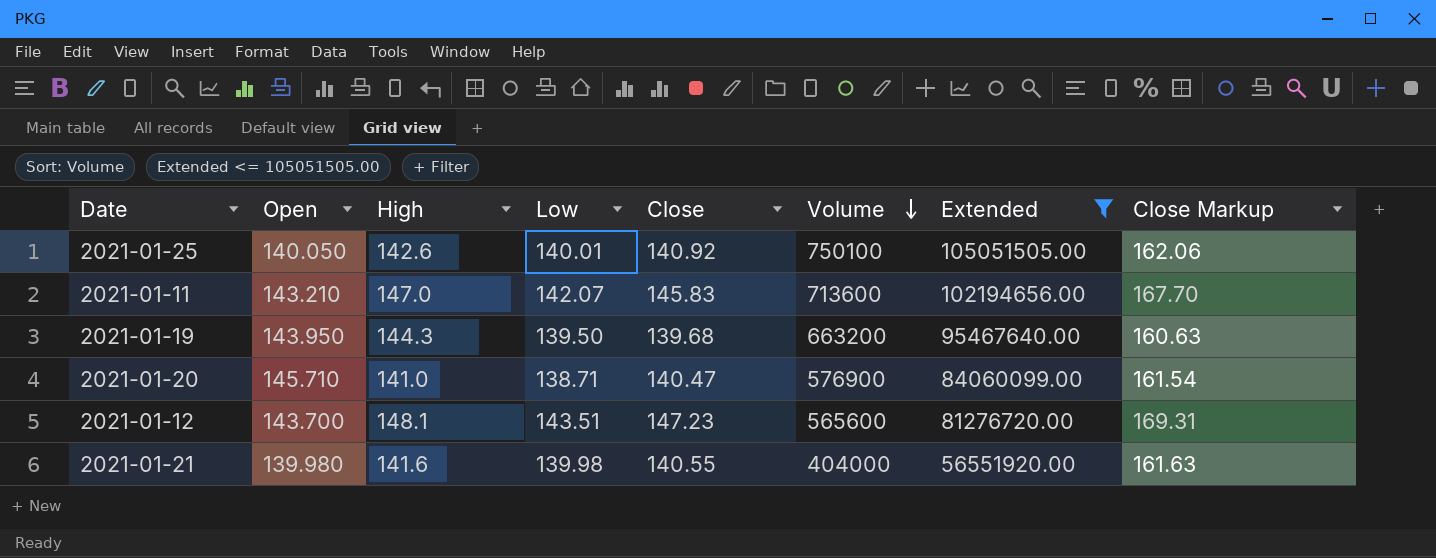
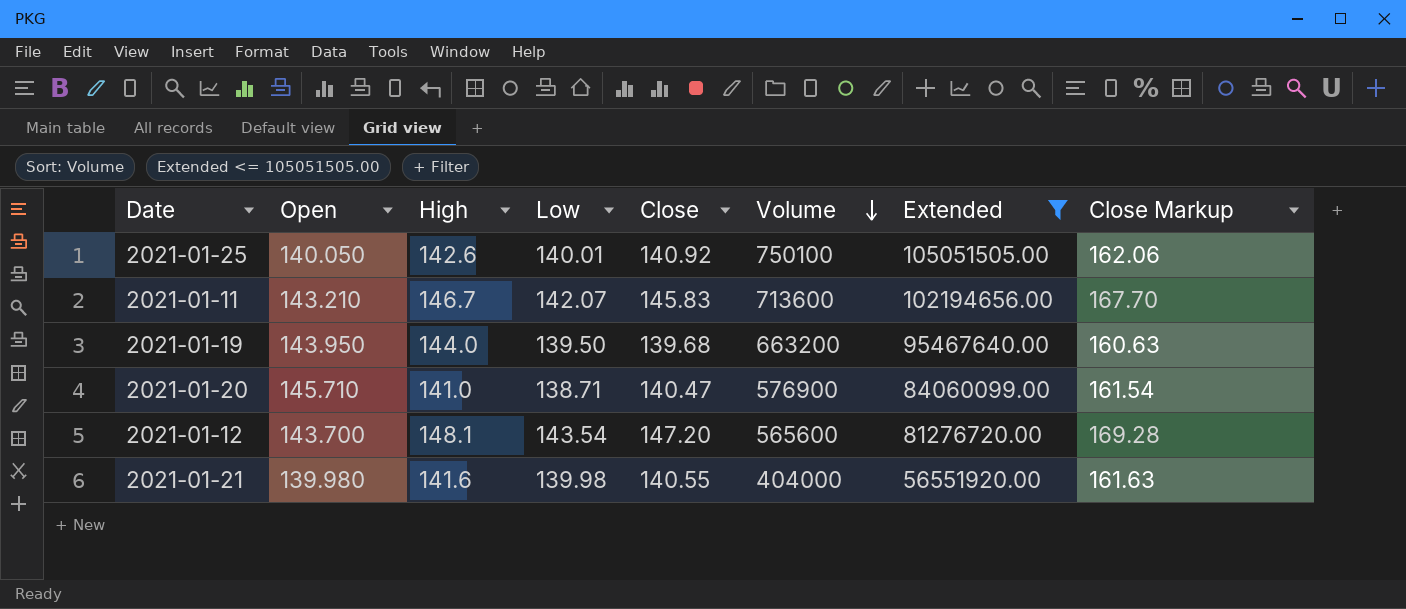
2021-01-11 | High: 147.0 -> 146.7
2021-01-19 | High: 144.3 -> 144.0
2021-01-12 | Low: 143.51 -> 143.54
2021-01-12 | Close: 147.23 -> 147.20
2021-01-12 | Close Markup: 169.31 -> 169.28

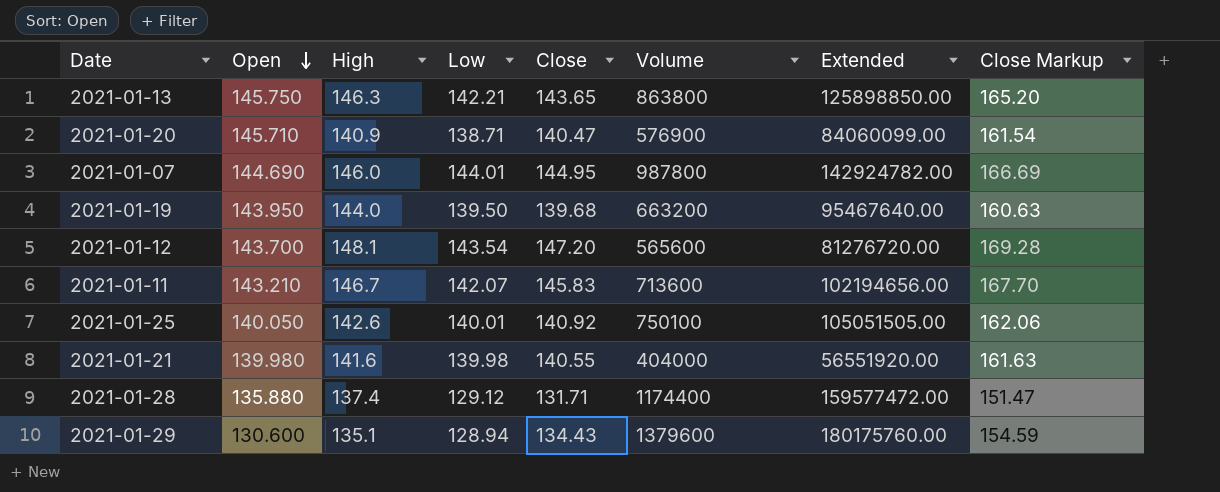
filter: Extended <= 105051505.00 -> none
row order: Volume descending -> Open descending
2021-01-20 | High: 141.0 -> 140.9

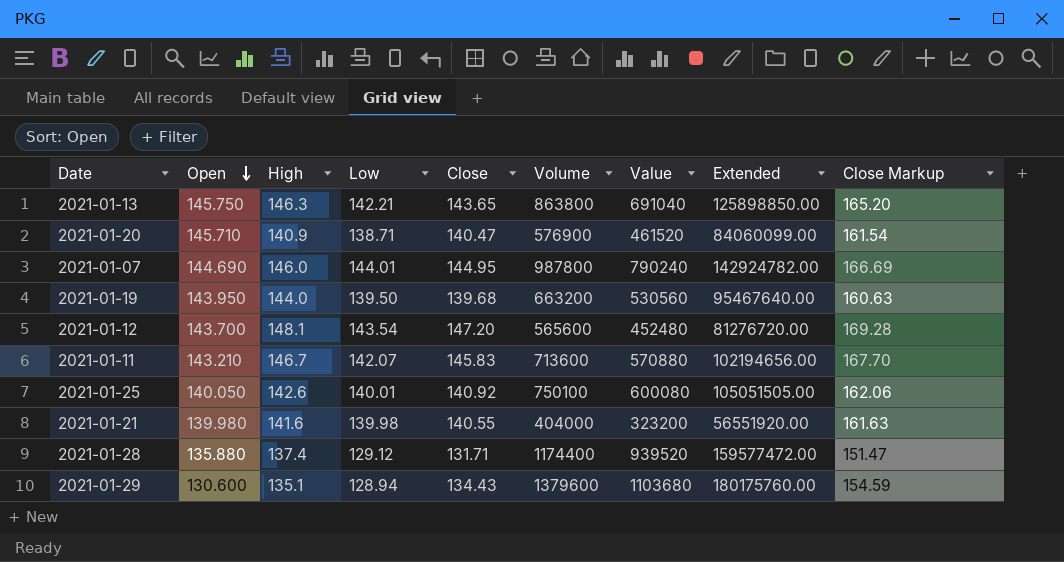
column Value | formula: none -> [Volume] * 0.8

